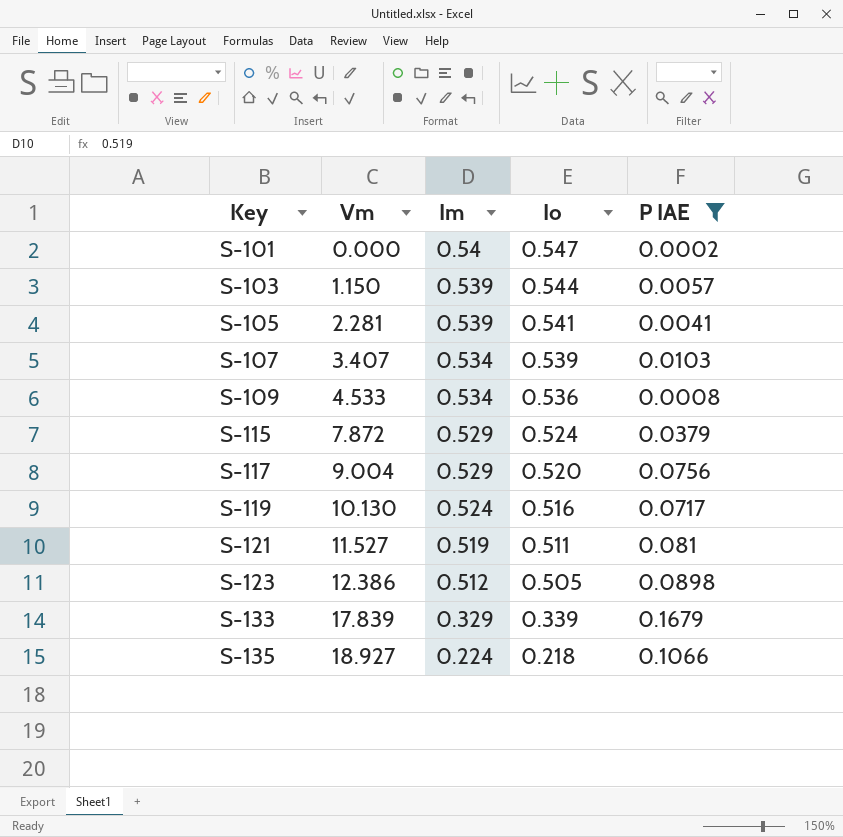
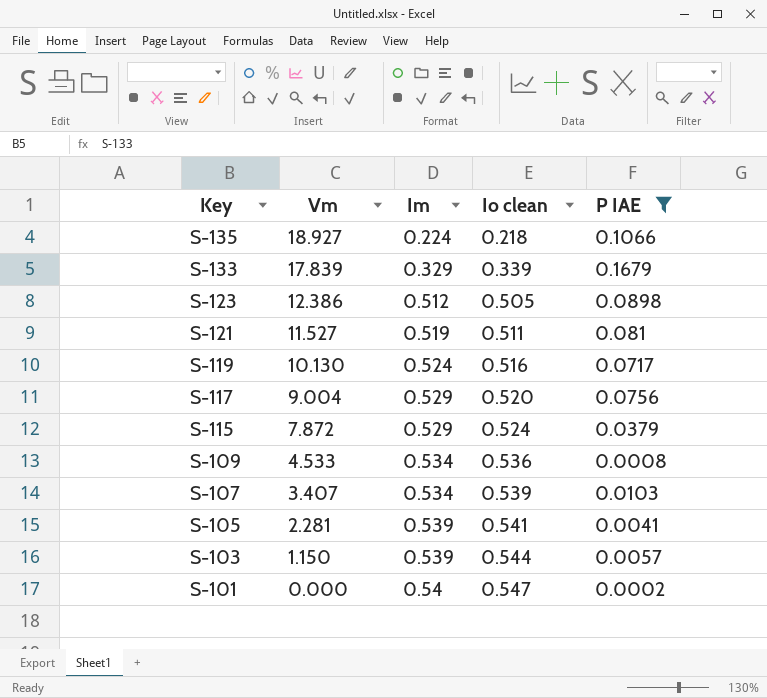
row order: Key ascending -> Key descending
column name: Io -> Io clean

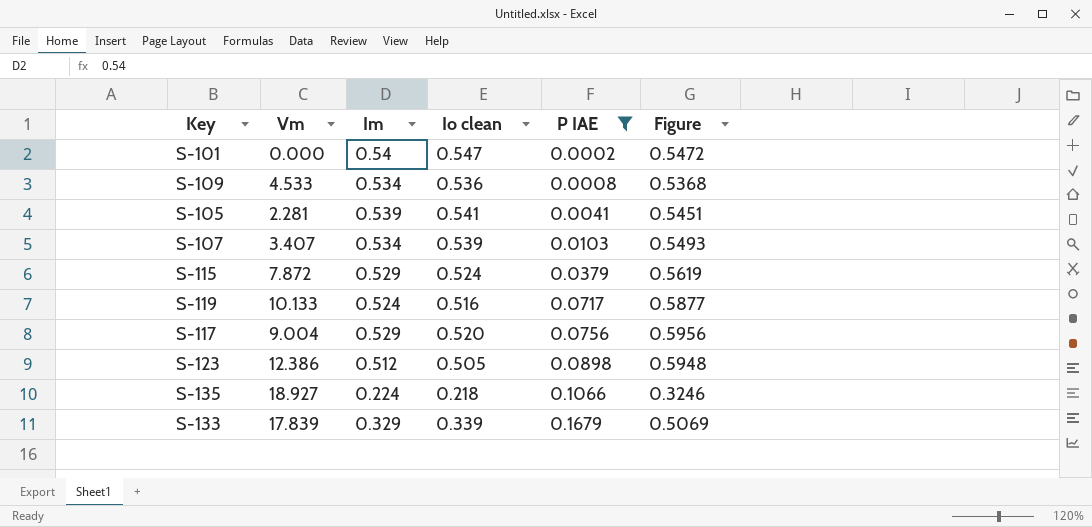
row order: Key descending -> P IAE ascending
column Figure | formula: none -> [Io clean] + [P IAE]
row S-121: 11.527 | 0.519 | 0.511 | 0.081 -> none
row S-103: 1.150 | 0.539 | 0.544 | 0.0057 -> none
S-119 | Vm: 10.130 -> 10.133

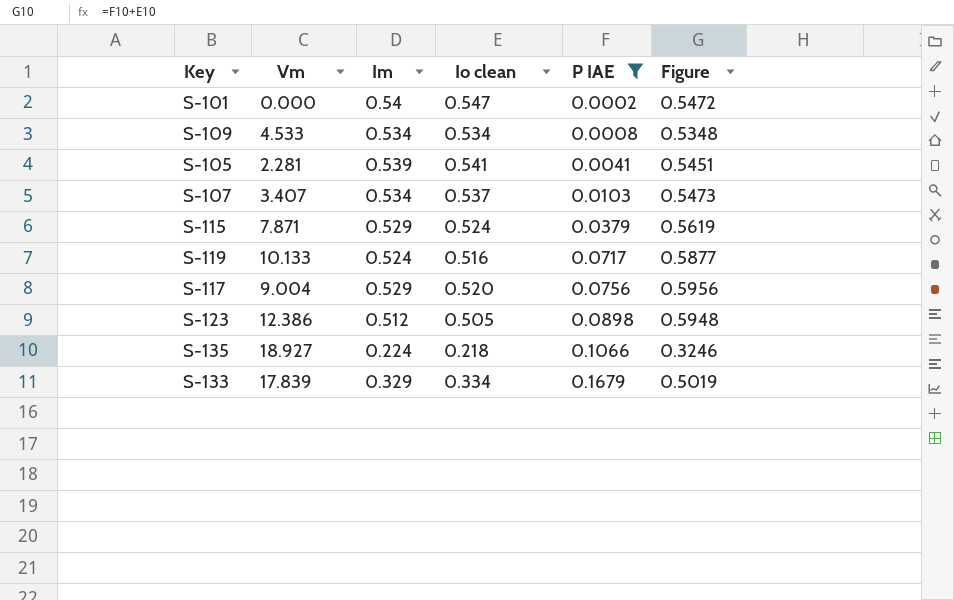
S-109 | Io clean: 0.536 -> 0.534
S-109 | Figure: 0.5368 -> 0.5348
S-107 | Io clean: 0.539 -> 0.537
S-107 | Figure: 0.5493 -> 0.5473
S-115 | Vm: 7.872 -> 7.871
S-133 | Io clean: 0.339 -> 0.334
S-133 | Figure: 0.5069 -> 0.5019

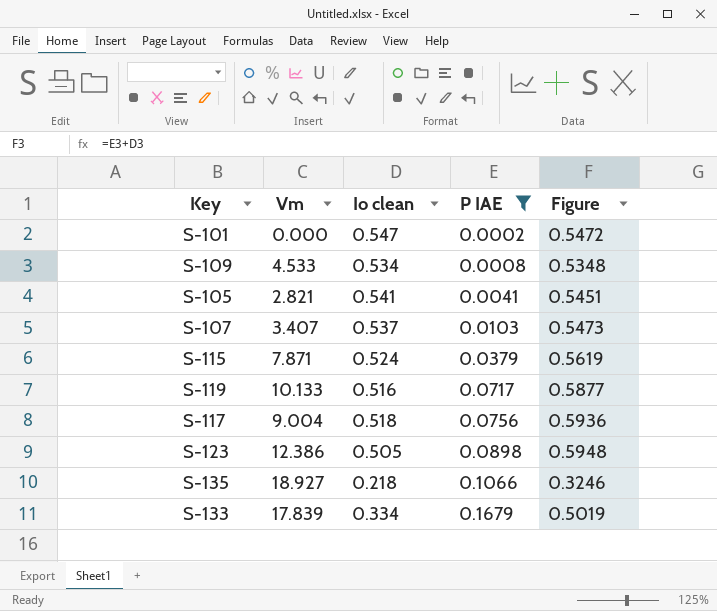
column Im | position: 3 -> none
S-105 | Vm: 2.281 -> 2.821
S-117 | Io clean: 0.520 -> 0.518
S-117 | Figure: 0.5956 -> 0.5936

